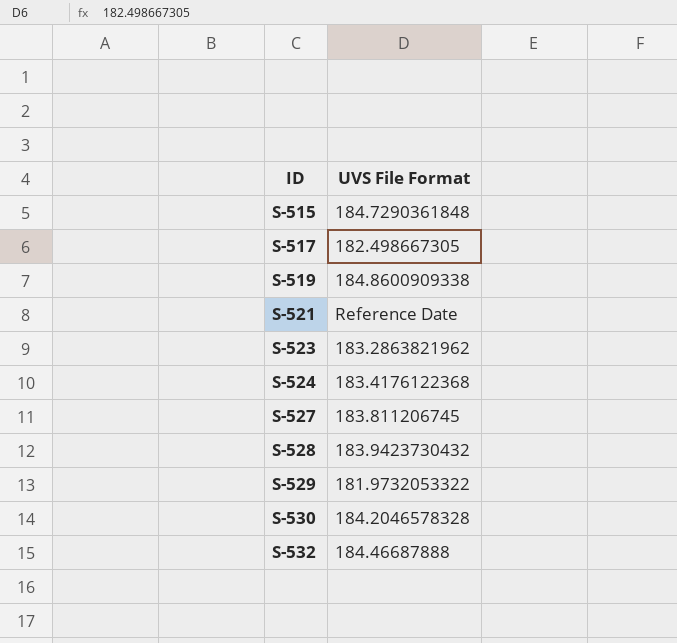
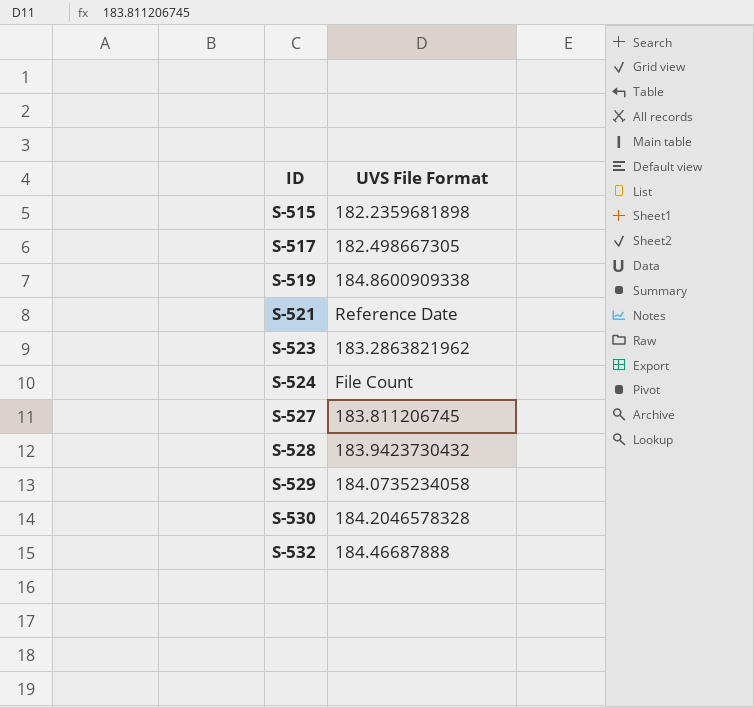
S-515 | UVS File Format: 184.7290361848 -> 182.2359681898
S-524 | UVS File Format: 183.4176122368 -> File Count
S-529 | UVS File Format: 181.9732053322 -> 184.0735234058

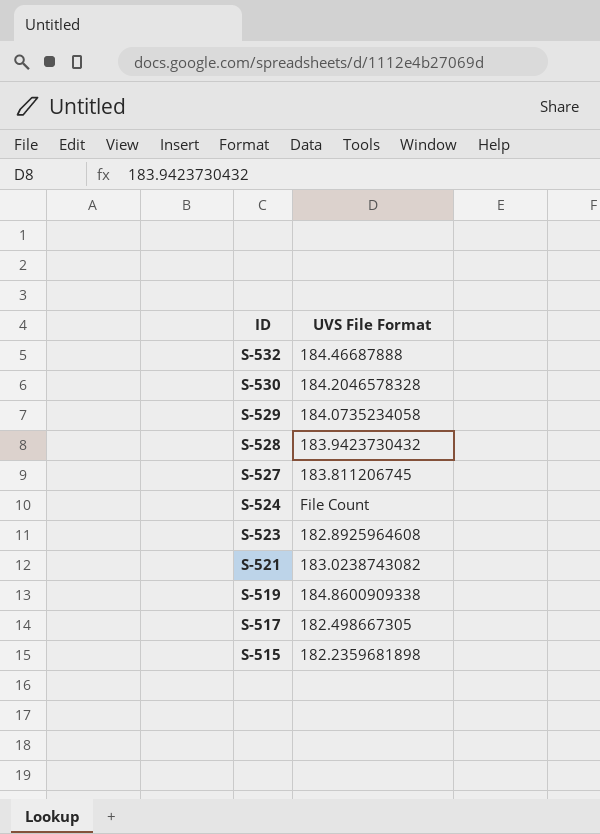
row order: ID ascending -> ID descending
S-523 | UVS File Format: 183.2863821962 -> 182.8925964608
S-521 | UVS File Format: Reference Date -> 183.0238743082

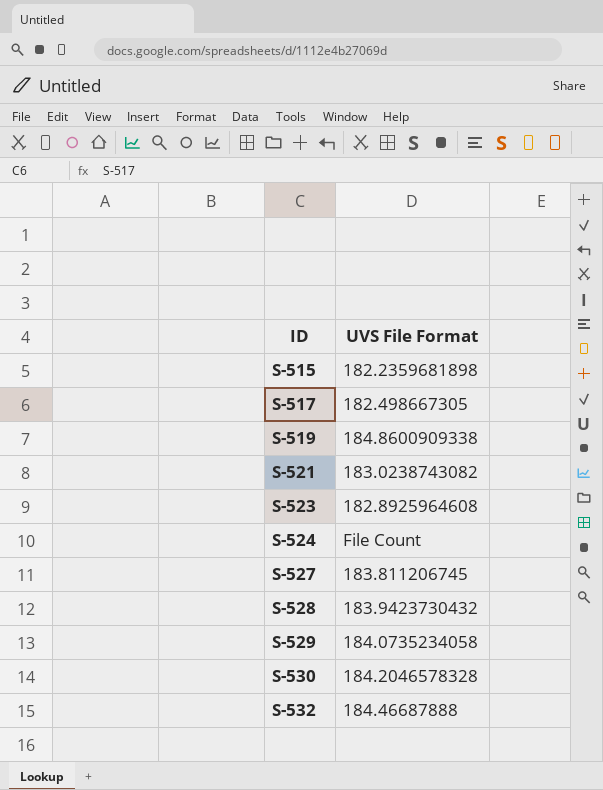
row order: ID descending -> ID ascending

